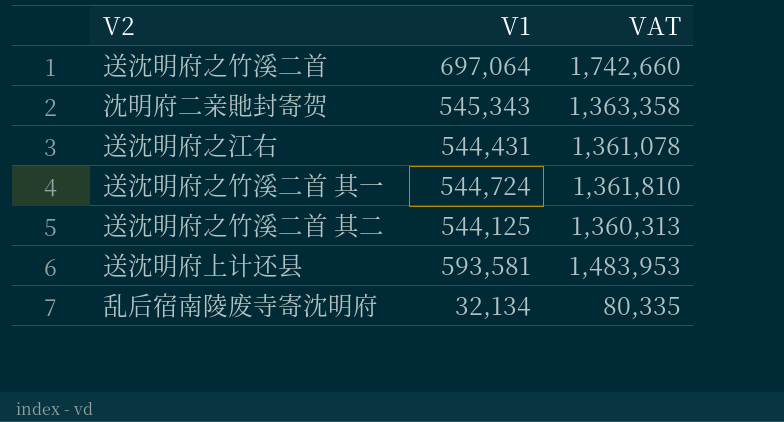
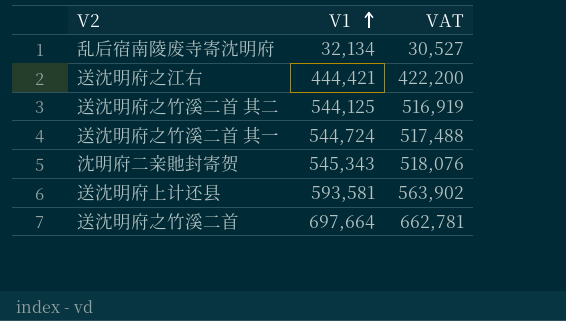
row order: none -> V1 ascending
column VAT | formula: [V1] * 2.5 -> [V1] * 0.95
送沈明府之江右 | V1: 544,431 -> 444,421
送沈明府之竹溪二首 | V1: 697,064 -> 697,664

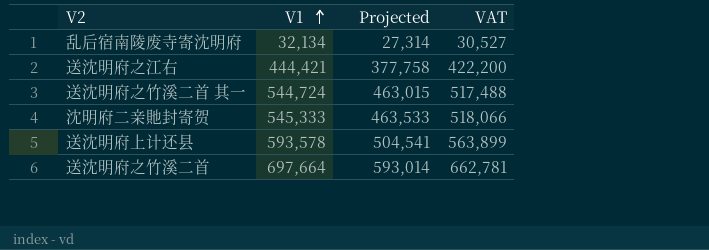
column Projected | formula: none -> [V1] * 0.85
row 送沈明府之竹溪二首 其二: 544,125 | 516,919 -> none
沈明府二亲貤封寄贺 | V1: 545,343 -> 545,333
沈明府二亲貤封寄贺 | VAT: 518,076 -> 518,066
送沈明府上计还县 | V1: 593,581 -> 593,578
送沈明府上计还县 | VAT: 563,902 -> 563,899

